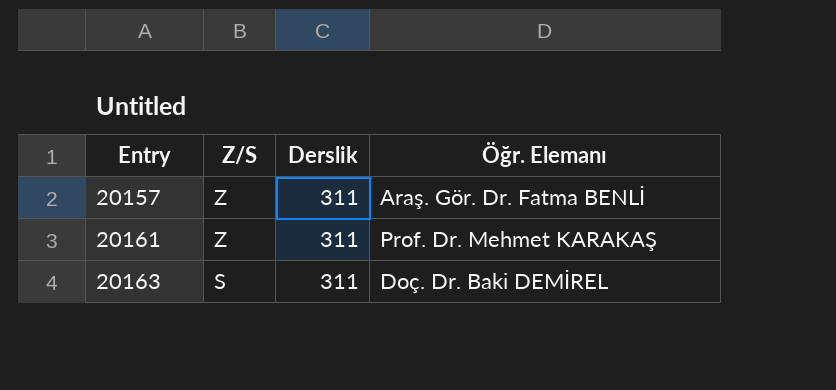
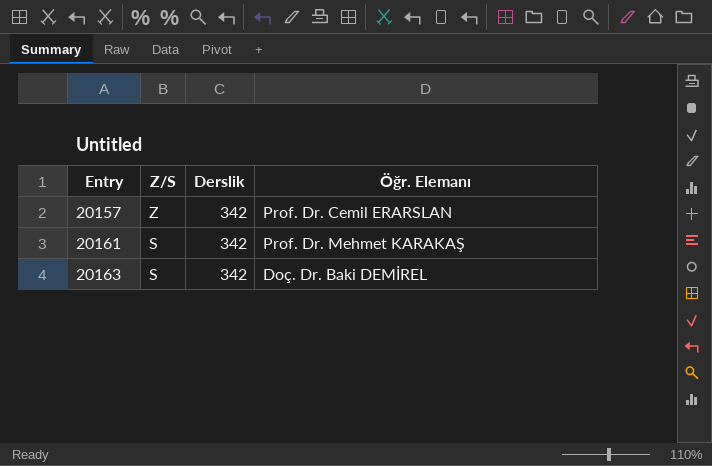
20157 | Derslik: 311 -> 342
20157 | Öğr. Elemanı: Araş. Gör. Dr. Fatma BENLİ -> Prof. Dr. Cemil ERARSLAN
20161 | Z/S: Z -> S
20161 | Derslik: 311 -> 342
20163 | Derslik: 311 -> 342

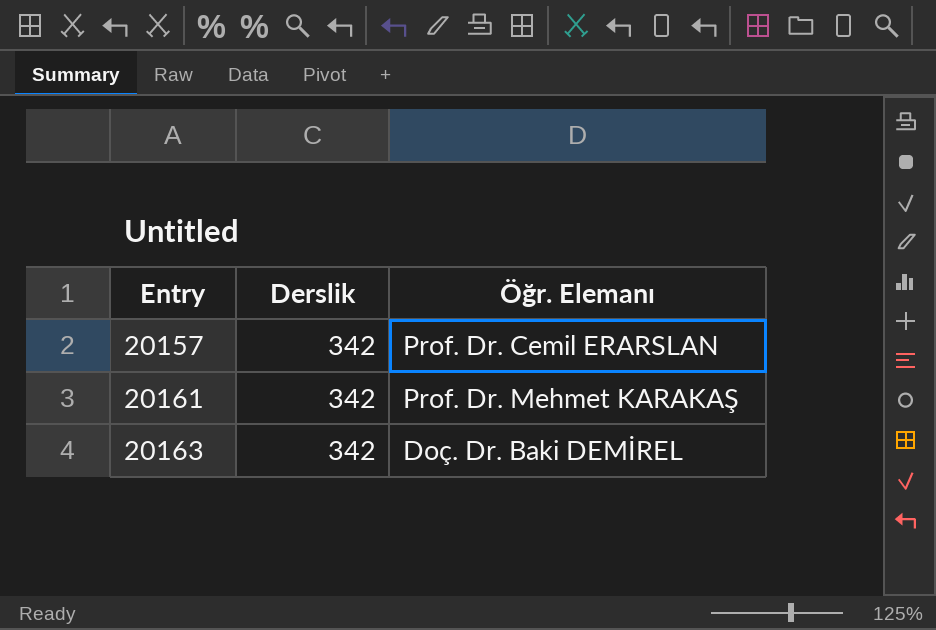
column Z/S | position: 2 -> none

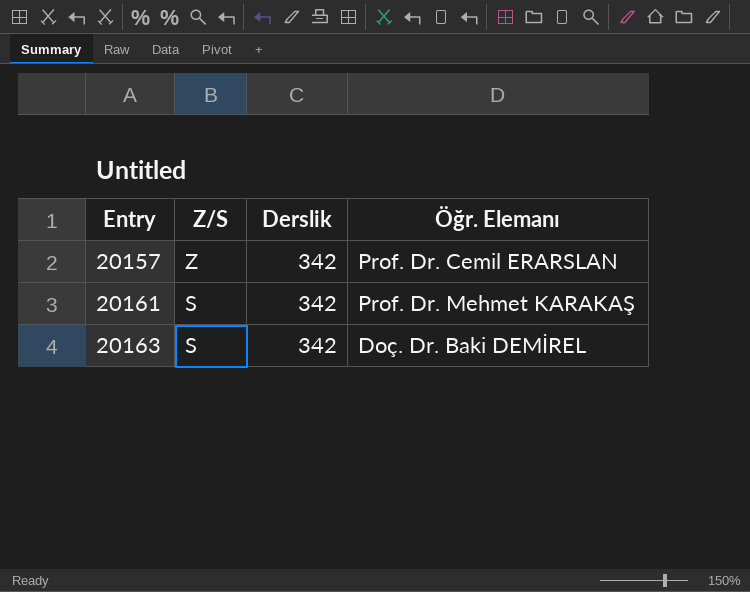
column Z/S | position: none -> 2

